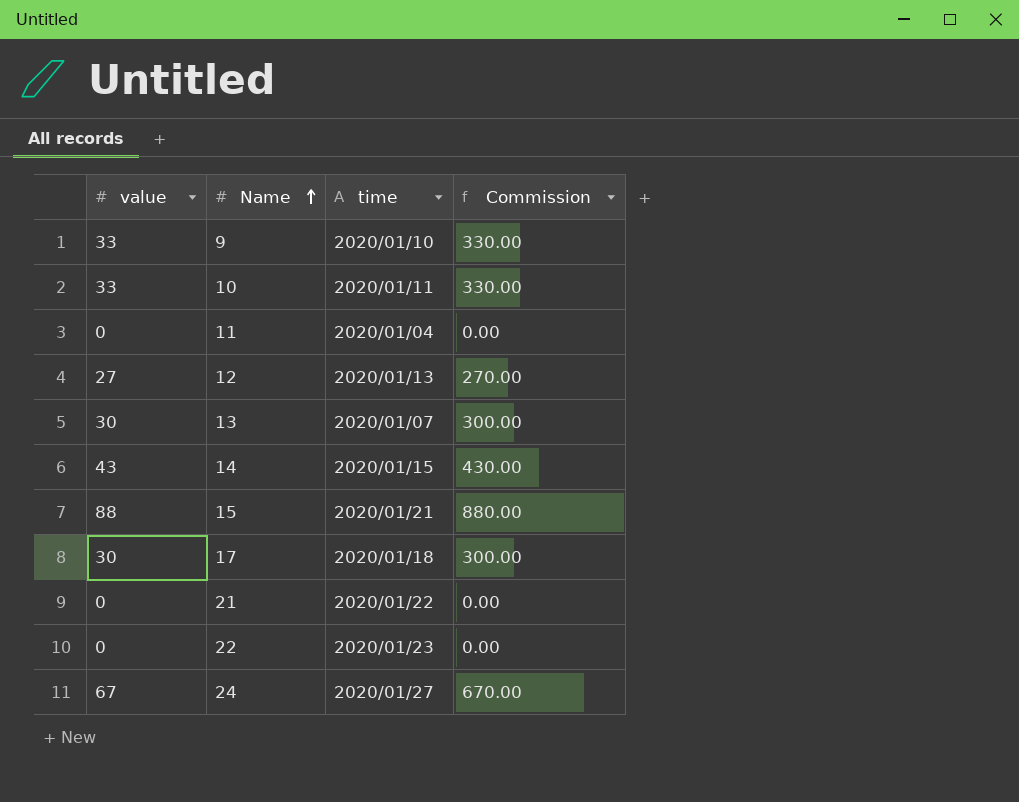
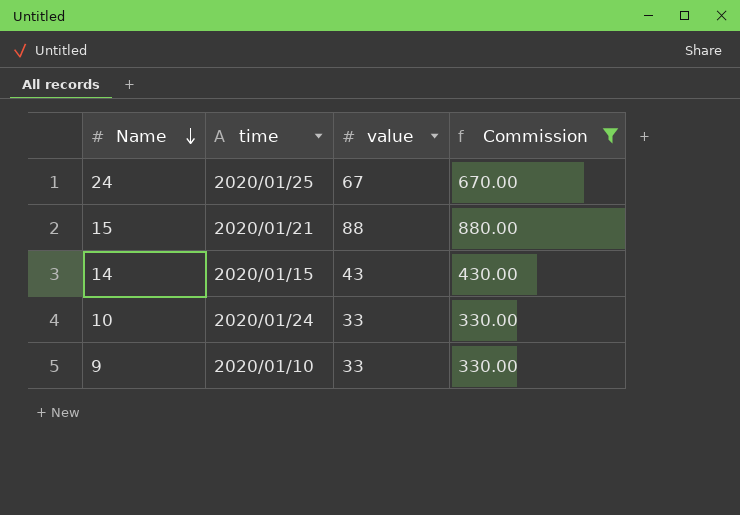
filter: none -> Commission >= 330.00
row order: Name ascending -> Name descending
column value | position: 1 -> 3
24 | time: 2020/01/27 -> 2020/01/25
10 | time: 2020/01/11 -> 2020/01/24

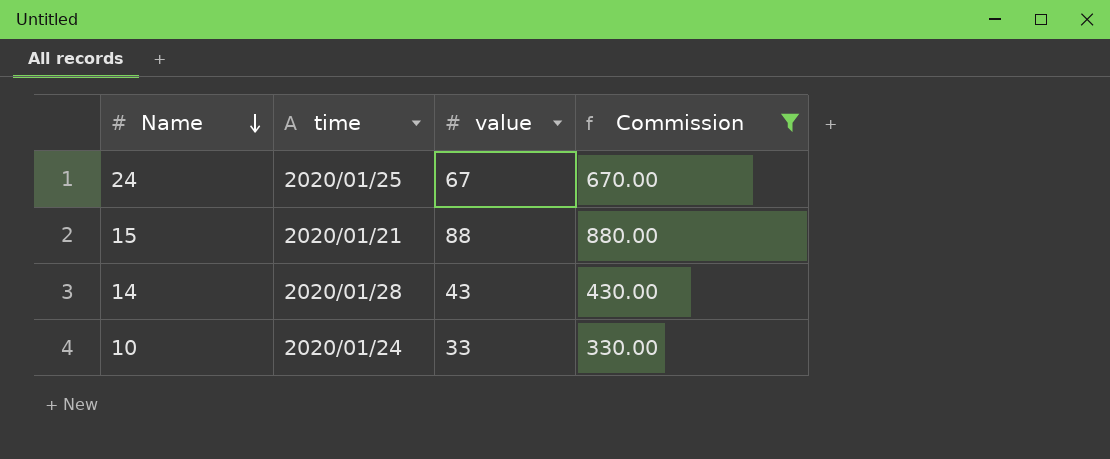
row 9: 2020/01/10 | 33 | 330.00 -> none
14 | time: 2020/01/15 -> 2020/01/28

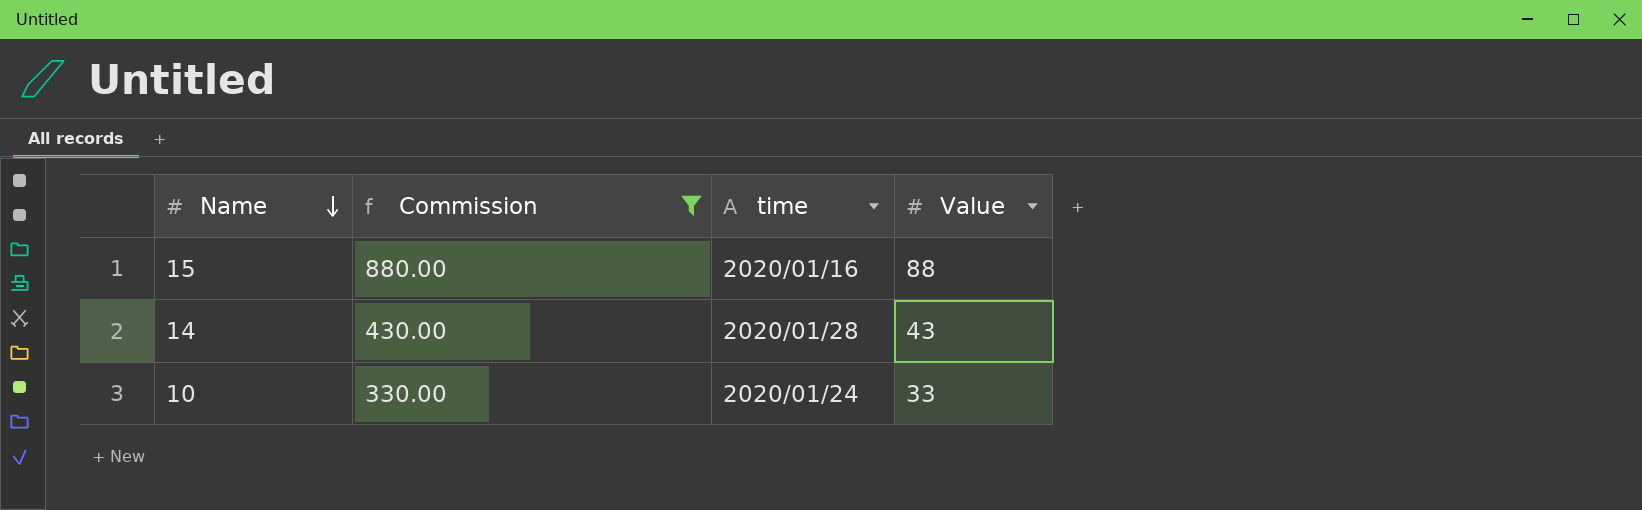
column Commission | position: 4 -> 2
column name: value -> Value
row 24: 2020/01/25 | 67 | 670.00 -> none
15 | time: 2020/01/21 -> 2020/01/16

